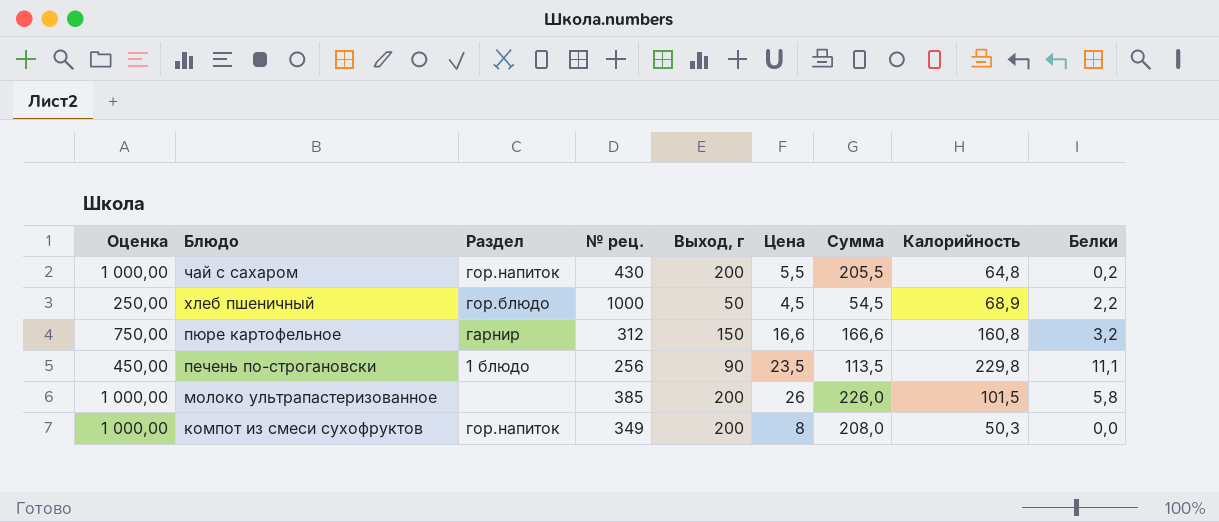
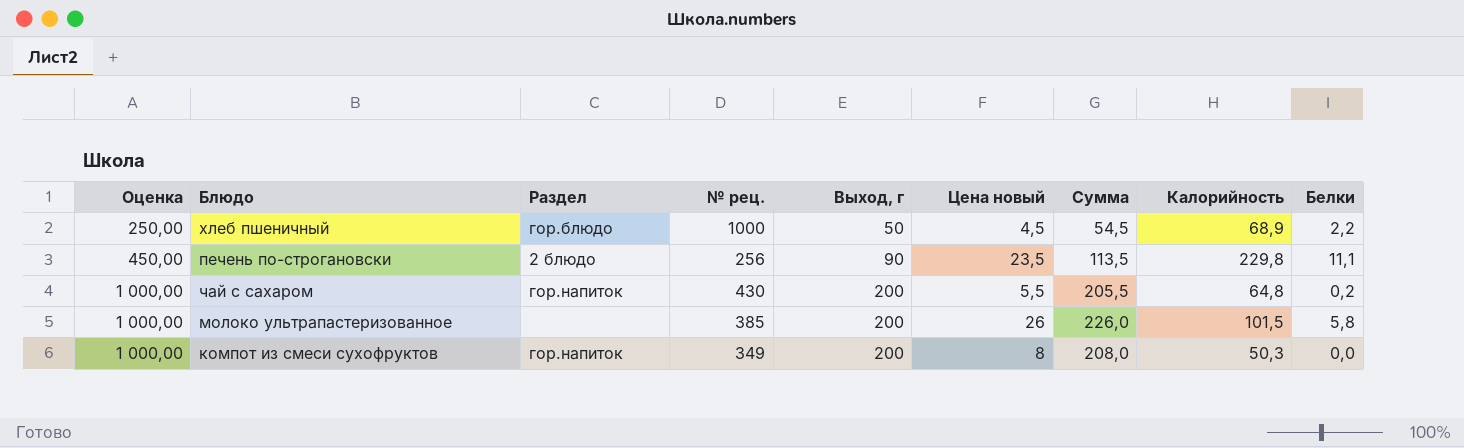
row order: Блюдо descending -> Оценка ascending
column name: Цена -> Цена новый
row пюре картофельное: 750,00 | гарнир | 312 | 150 | 16,6 | 166,6 | 160,8 | 3,2 -> none
печень по-строгановски | Раздел: 1 блюдо -> 2 блюдо

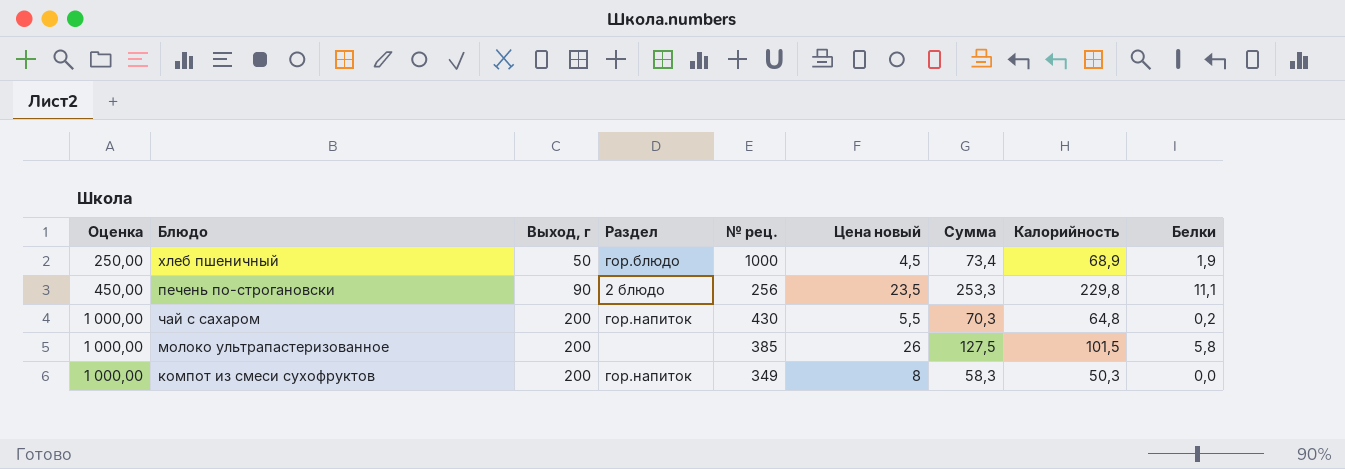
column Выход, г | position: 5 -> 3
column Сумма | formula: [Выход, г] + [Цена новый] -> [Цена новый] + [Калорийность]
хлеб пшеничный | Белки: 2,2 -> 1,9

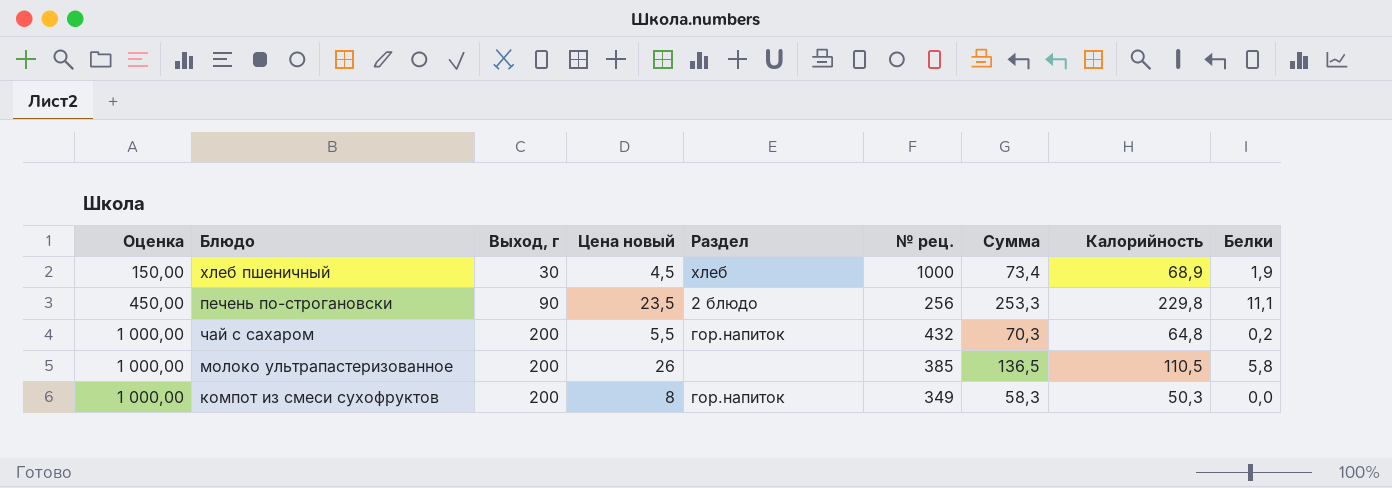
column Цена новый | position: 6 -> 4
хлеб пшеничный | Оценка: 250,00 -> 150,00
хлеб пшеничный | Выход, г: 50 -> 30
хлеб пшеничный | Раздел: гор.блюдо -> хлеб
чай с сахаром | № рец.: 430 -> 432
молоко ультрапастеризованное | Сумма: 127,5 -> 136,5
молоко ультрапастеризованное | Калорийность: 101,5 -> 110,5

